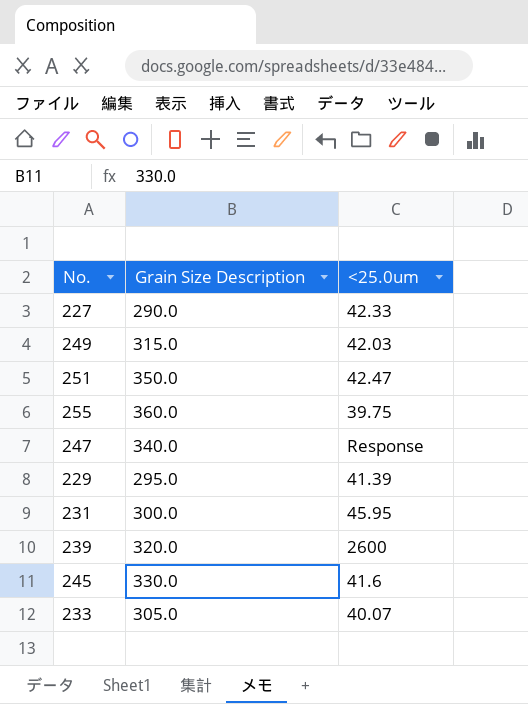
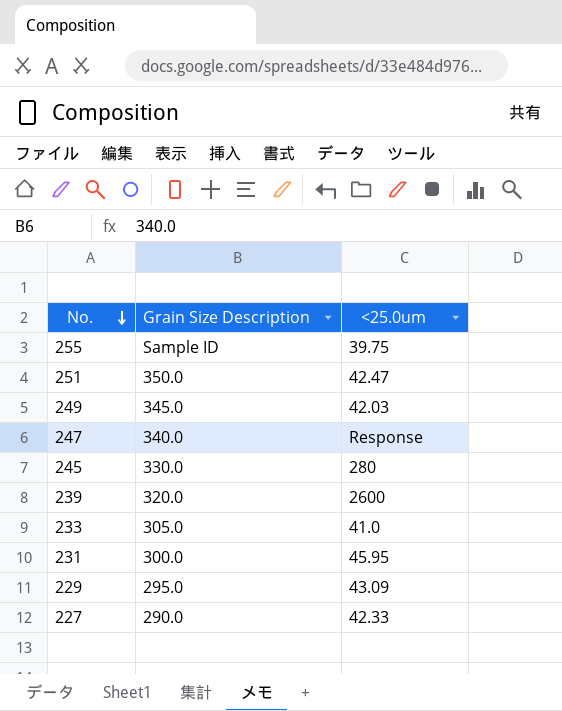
row order: none -> No. descending
255 | Grain Size Description: 360.0 -> Sample ID
249 | Grain Size Description: 315.0 -> 345.0
245 | <25.0um: 41.6 -> 280
233 | <25.0um: 40.07 -> 41.0
229 | <25.0um: 41.39 -> 43.09

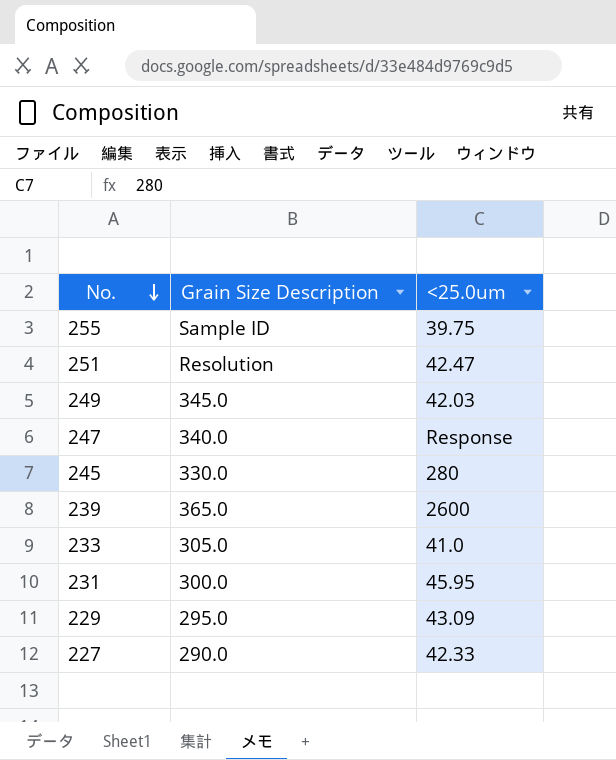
251 | Grain Size Description: 350.0 -> Resolution
239 | Grain Size Description: 320.0 -> 365.0

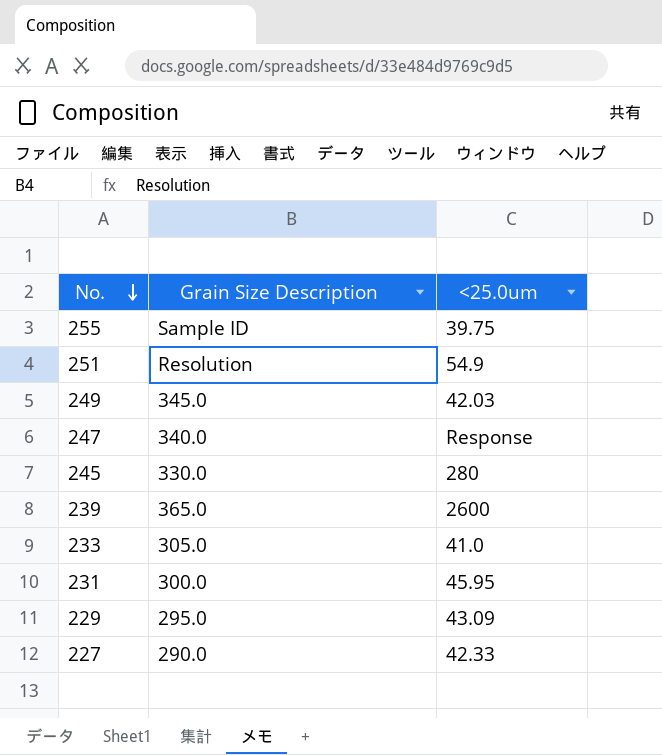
251 | <25.0um: 42.47 -> 54.9

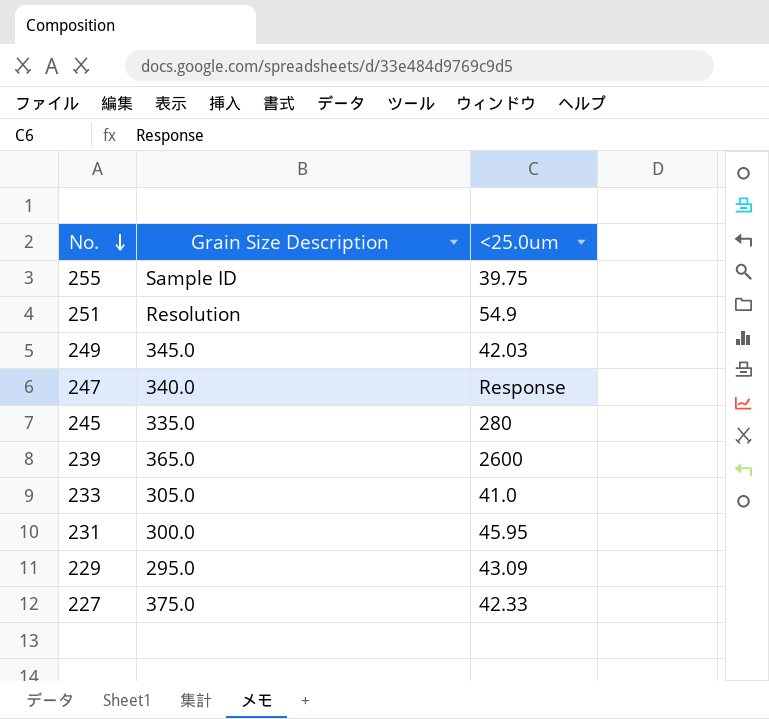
245 | Grain Size Description: 330.0 -> 335.0
227 | Grain Size Description: 290.0 -> 375.0

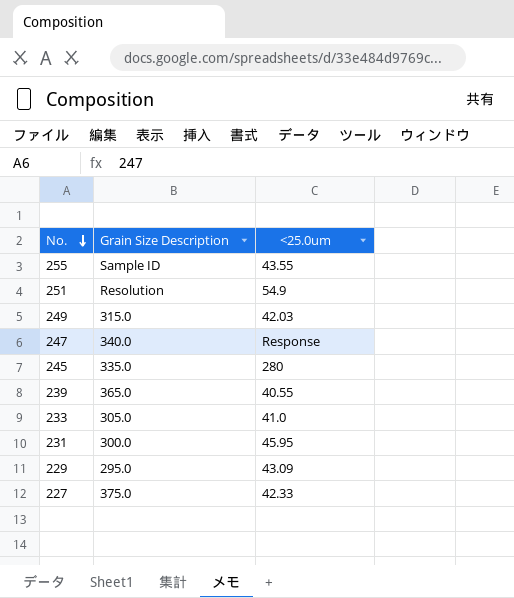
255 | <25.0um: 39.75 -> 43.55
249 | Grain Size Description: 345.0 -> 315.0
239 | <25.0um: 2600 -> 40.55

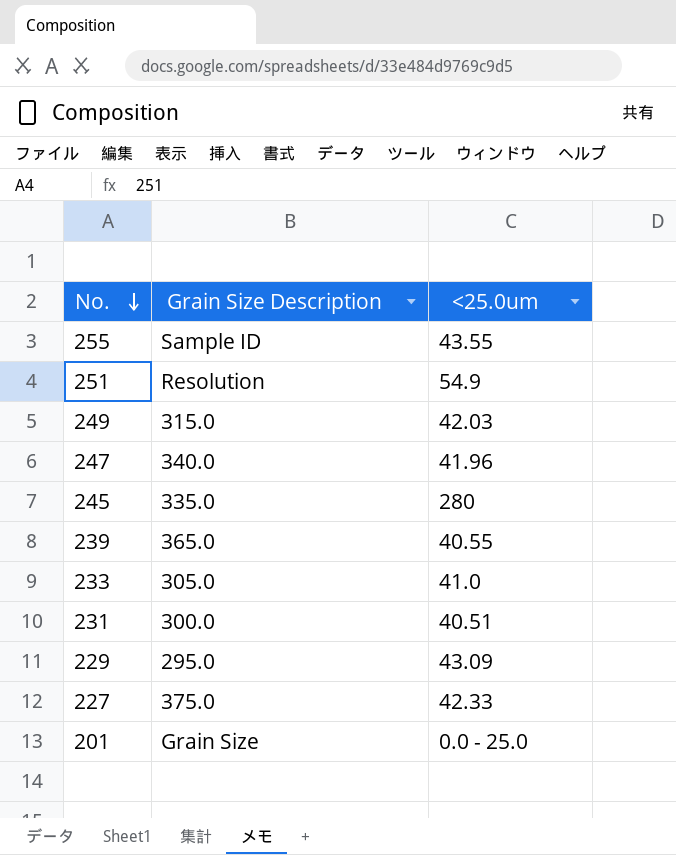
247 | <25.0um: Response -> 41.96
231 | <25.0um: 45.95 -> 40.51
row 201: none -> Grain Size | 0.0 - 25.0

